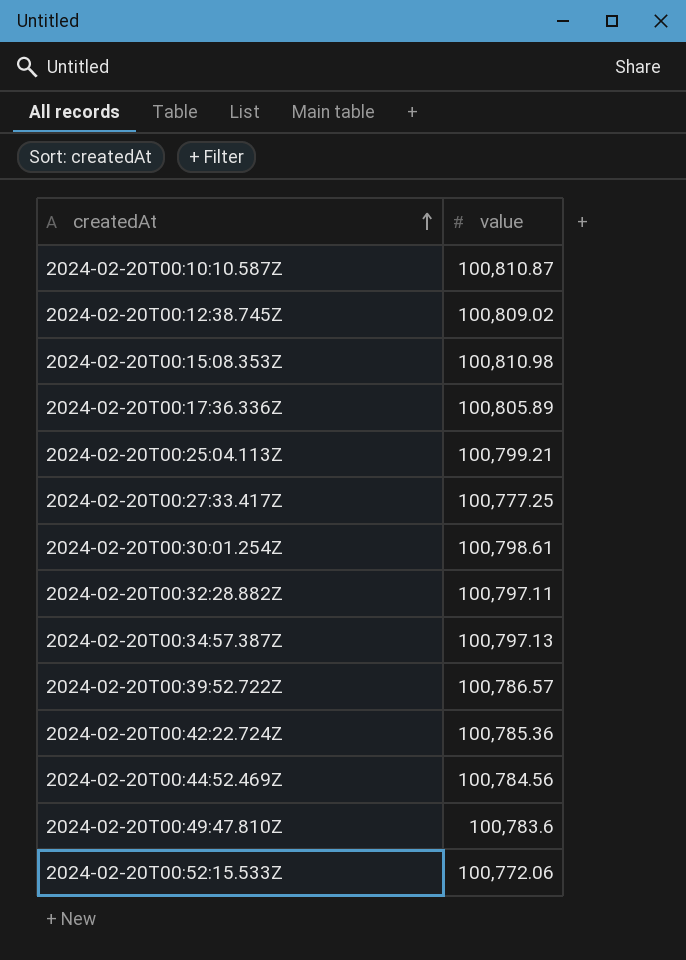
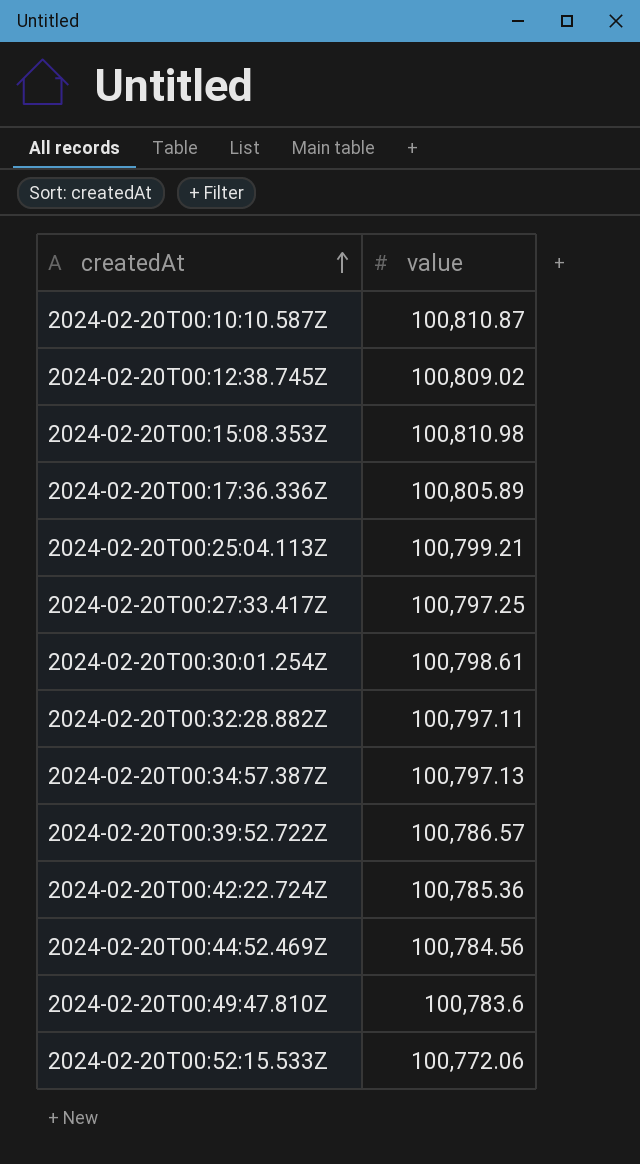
2024-02-20T00:27:33.417Z | value: 100,777.25 -> 100,797.25

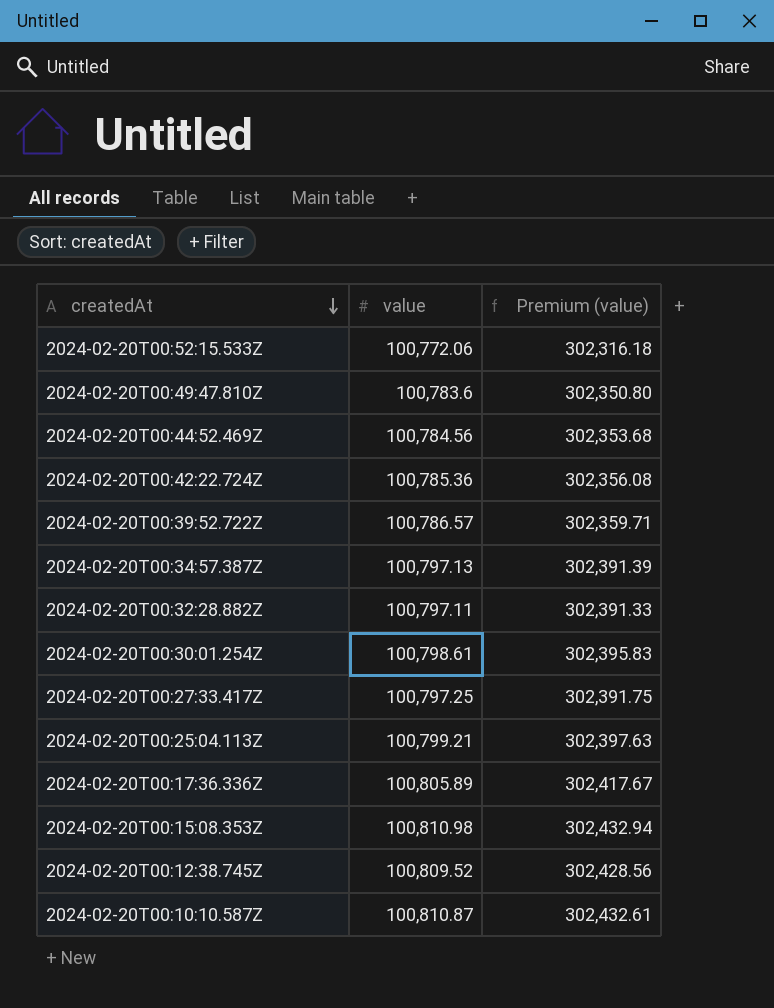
row order: createdAt ascending -> createdAt descending
column Premium (value) | formula: none -> [value] * 3
2024-02-20T00:12:38.745Z | value: 100,809.02 -> 100,809.52

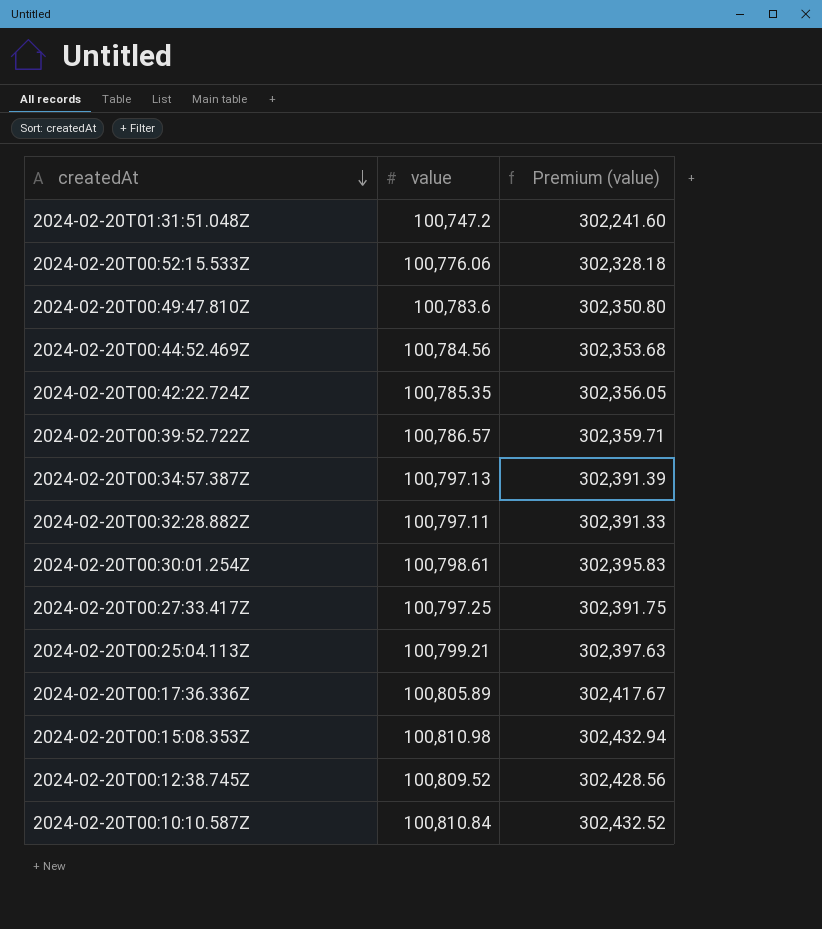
row 2024-02-20T01:31:51.048Z: none -> 100,747.2 | 302,241.60
2024-02-20T00:52:15.533Z | value: 100,772.06 -> 100,776.06
2024-02-20T00:52:15.533Z | Premium (value): 302,316.18 -> 302,328.18
2024-02-20T00:42:22.724Z | value: 100,785.36 -> 100,785.35
2024-02-20T00:42:22.724Z | Premium (value): 302,356.08 -> 302,356.05
2024-02-20T00:10:10.587Z | value: 100,810.87 -> 100,810.84
2024-02-20T00:10:10.587Z | Premium (value): 302,432.61 -> 302,432.52

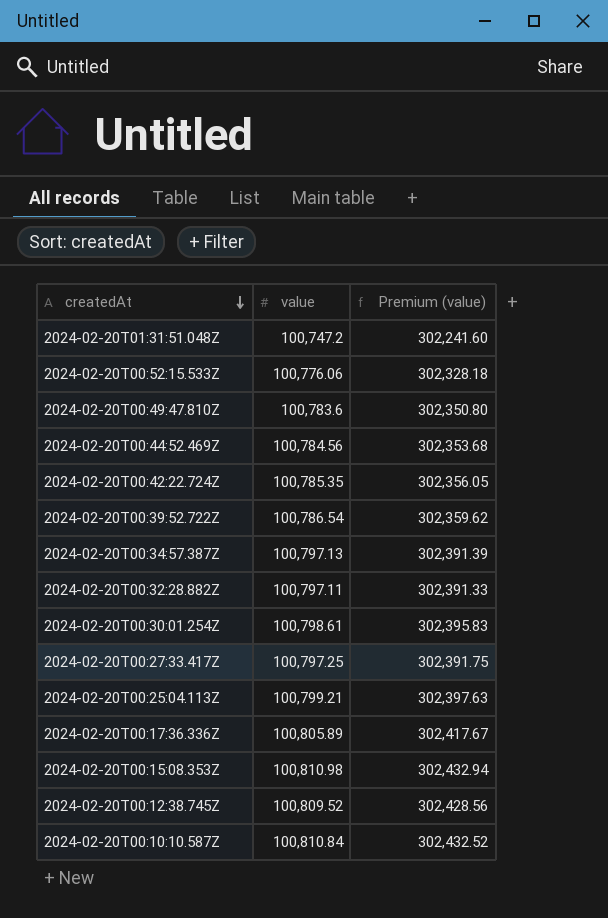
2024-02-20T00:39:52.722Z | value: 100,786.57 -> 100,786.54
2024-02-20T00:39:52.722Z | Premium (value): 302,359.71 -> 302,359.62

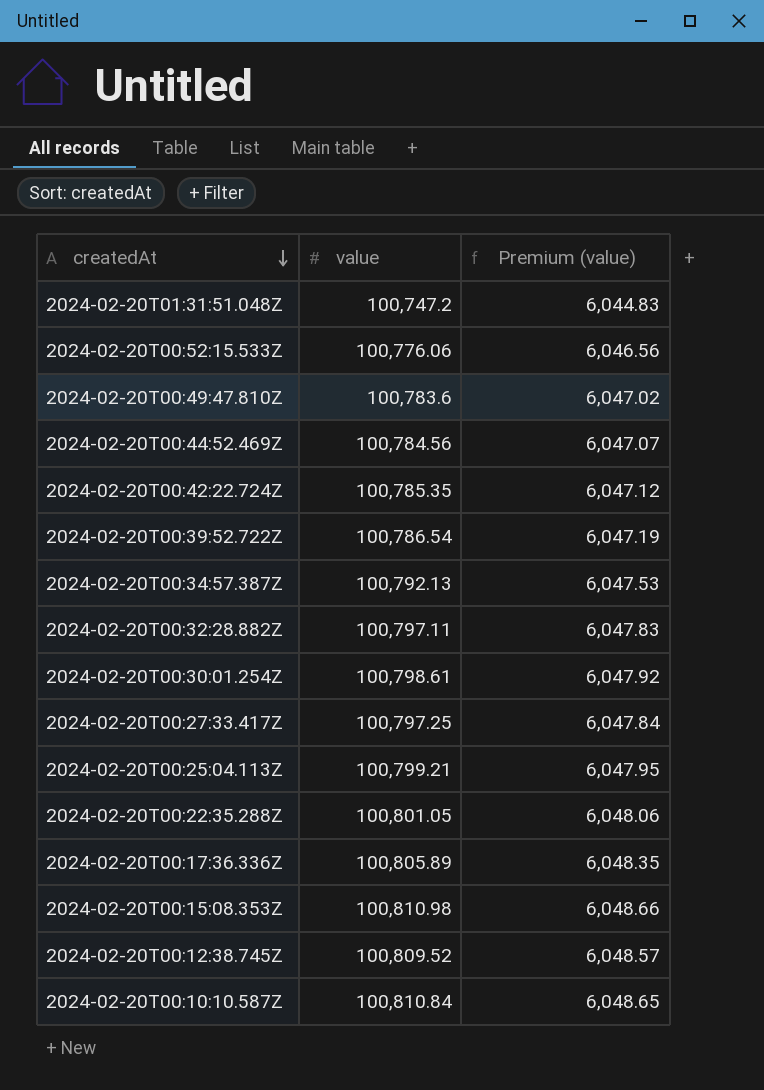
column Premium (value) | formula: [value] * 3 -> [value] * 0.06
2024-02-20T00:34:57.387Z | value: 100,797.13 -> 100,792.13
row 2024-02-20T00:22:35.288Z: none -> 100,801.05 | 6,048.06

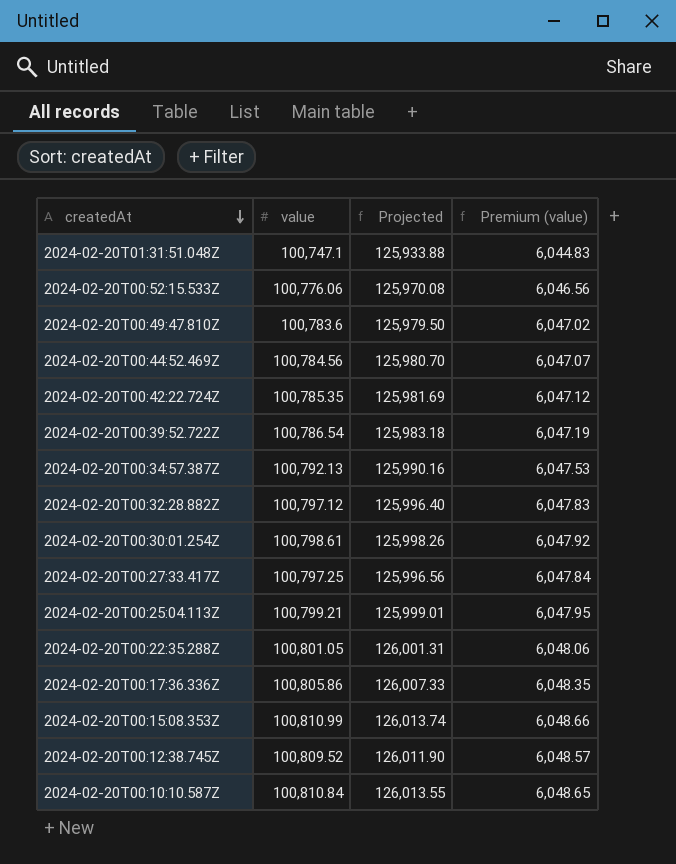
column Projected | formula: none -> [value] * 1.25
2024-02-20T01:31:51.048Z | value: 100,747.2 -> 100,747.1
2024-02-20T00:32:28.882Z | value: 100,797.11 -> 100,797.12
2024-02-20T00:17:36.336Z | value: 100,805.89 -> 100,805.86
2024-02-20T00:15:08.353Z | value: 100,810.98 -> 100,810.99

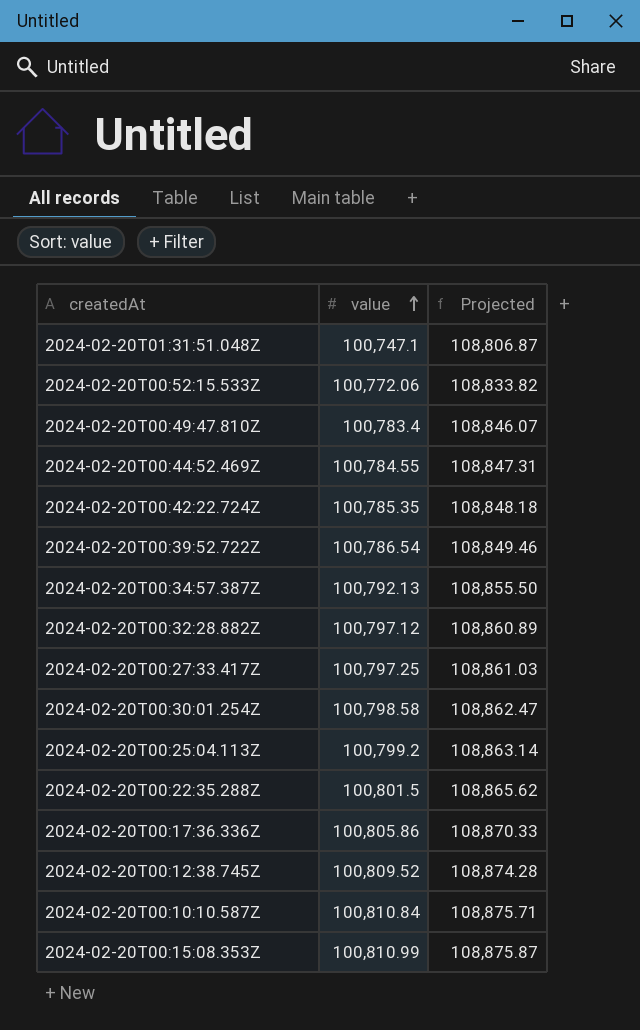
row order: createdAt descending -> value ascending
column Premium (value) | formula: [value] * 0.06 -> none
column Projected | formula: [value] * 1.25 -> [value] * 1.08
2024-02-20T00:52:15.533Z | value: 100,776.06 -> 100,772.06
2024-02-20T00:49:47.810Z | value: 100,783.6 -> 100,783.4
2024-02-20T00:44:52.469Z | value: 100,784.56 -> 100,784.55
2024-02-20T00:30:01.254Z | value: 100,798.61 -> 100,798.58
2024-02-20T00:25:04.113Z | value: 100,799.21 -> 100,799.2
2024-02-20T00:22:35.288Z | value: 100,801.05 -> 100,801.5

